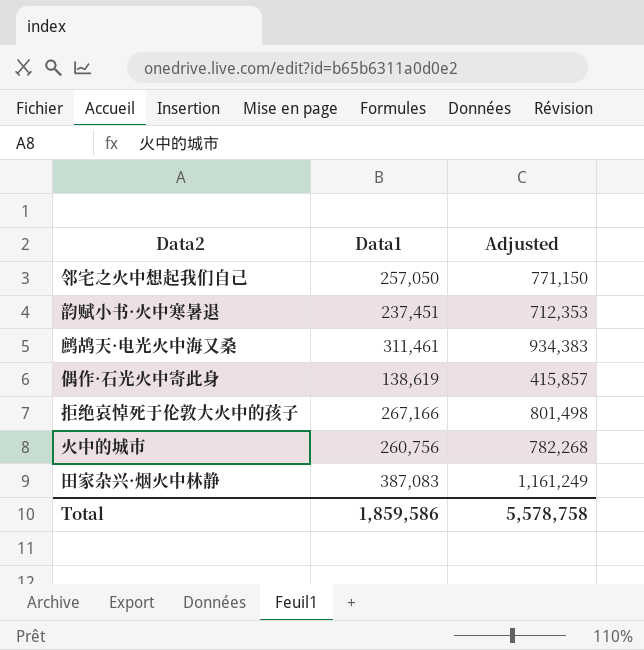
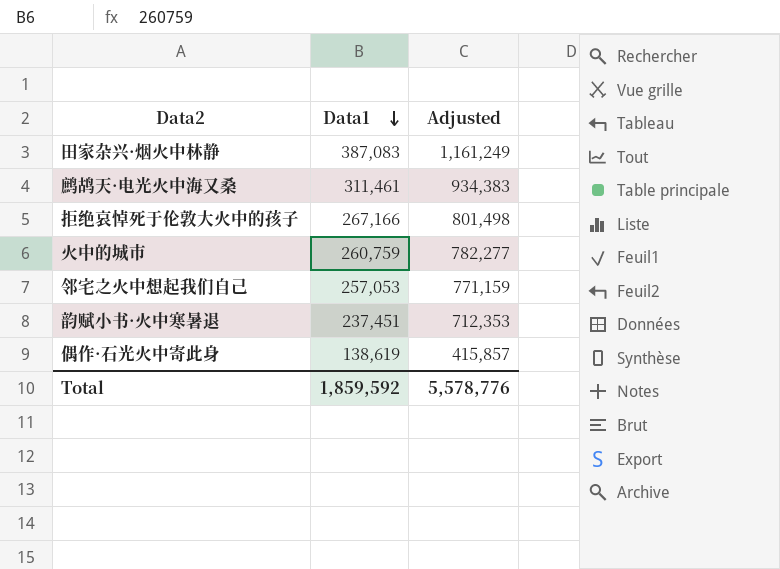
row order: none -> Data1 descending
火中的城市 | Data1: 260,756 -> 260,759
火中的城市 | Adjusted: 782,268 -> 782,277
邻宅之火中想起我们自己 | Data1: 257,050 -> 257,053
邻宅之火中想起我们自己 | Adjusted: 771,150 -> 771,159
Total | Data1: 1,859,586 -> 1,859,592
Total | Adjusted: 5,578,758 -> 5,578,776

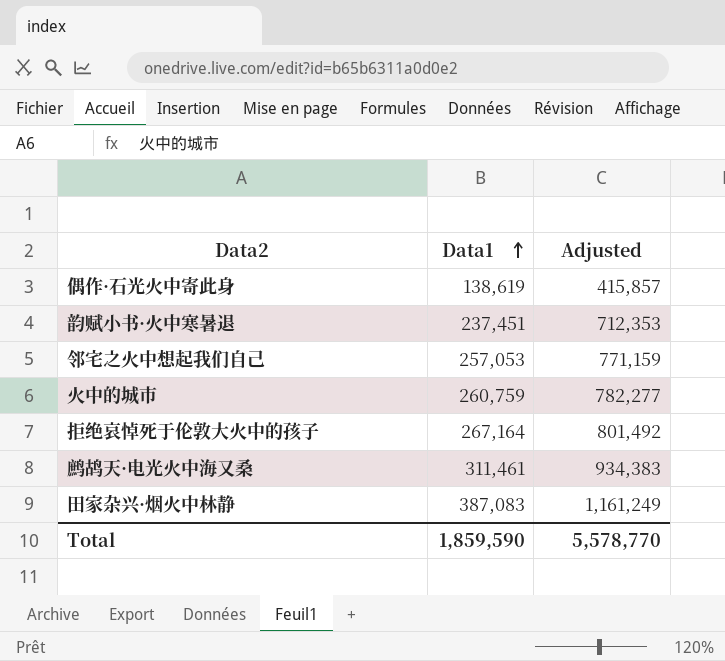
row order: Data1 descending -> Data1 ascending
拒绝哀悼死于伦敦大火中的孩子 | Data1: 267,166 -> 267,164
拒绝哀悼死于伦敦大火中的孩子 | Adjusted: 801,498 -> 801,492
Total | Data1: 1,859,592 -> 1,859,590
Total | Adjusted: 5,578,776 -> 5,578,770

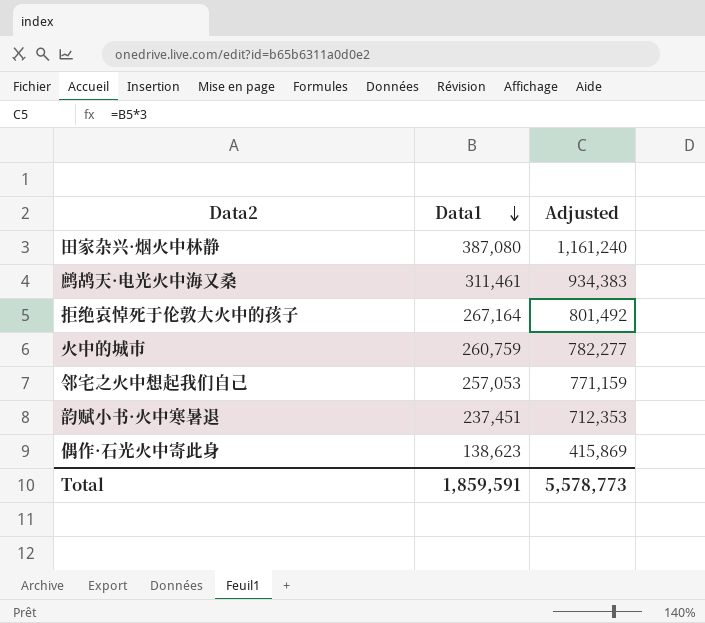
row order: Data1 ascending -> Data1 descending
田家杂兴·烟火中林静 | Data1: 387,083 -> 387,080
田家杂兴·烟火中林静 | Adjusted: 1,161,249 -> 1,161,240
偶作·石光火中寄此身 | Data1: 138,619 -> 138,623
偶作·石光火中寄此身 | Adjusted: 415,857 -> 415,869
Total | Data1: 1,859,590 -> 1,859,591
Total | Adjusted: 5,578,770 -> 5,578,773

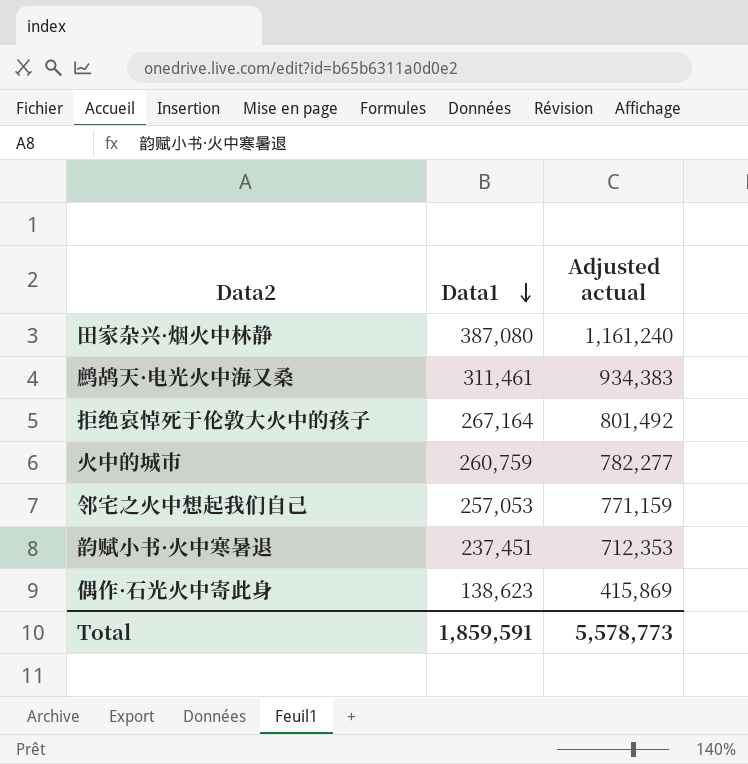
column name: Adjusted -> Adjusted actual

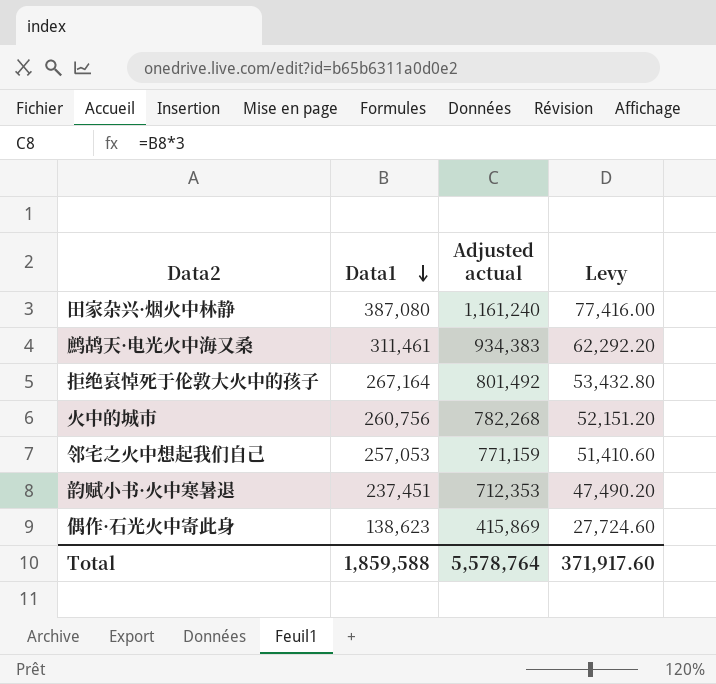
column Levy | formula: none -> [Data1] * 0.2
火中的城市 | Data1: 260,759 -> 260,756
火中的城市 | Adjusted actual: 782,277 -> 782,268
Total | Data1: 1,859,591 -> 1,859,588
Total | Adjusted actual: 5,578,773 -> 5,578,764

